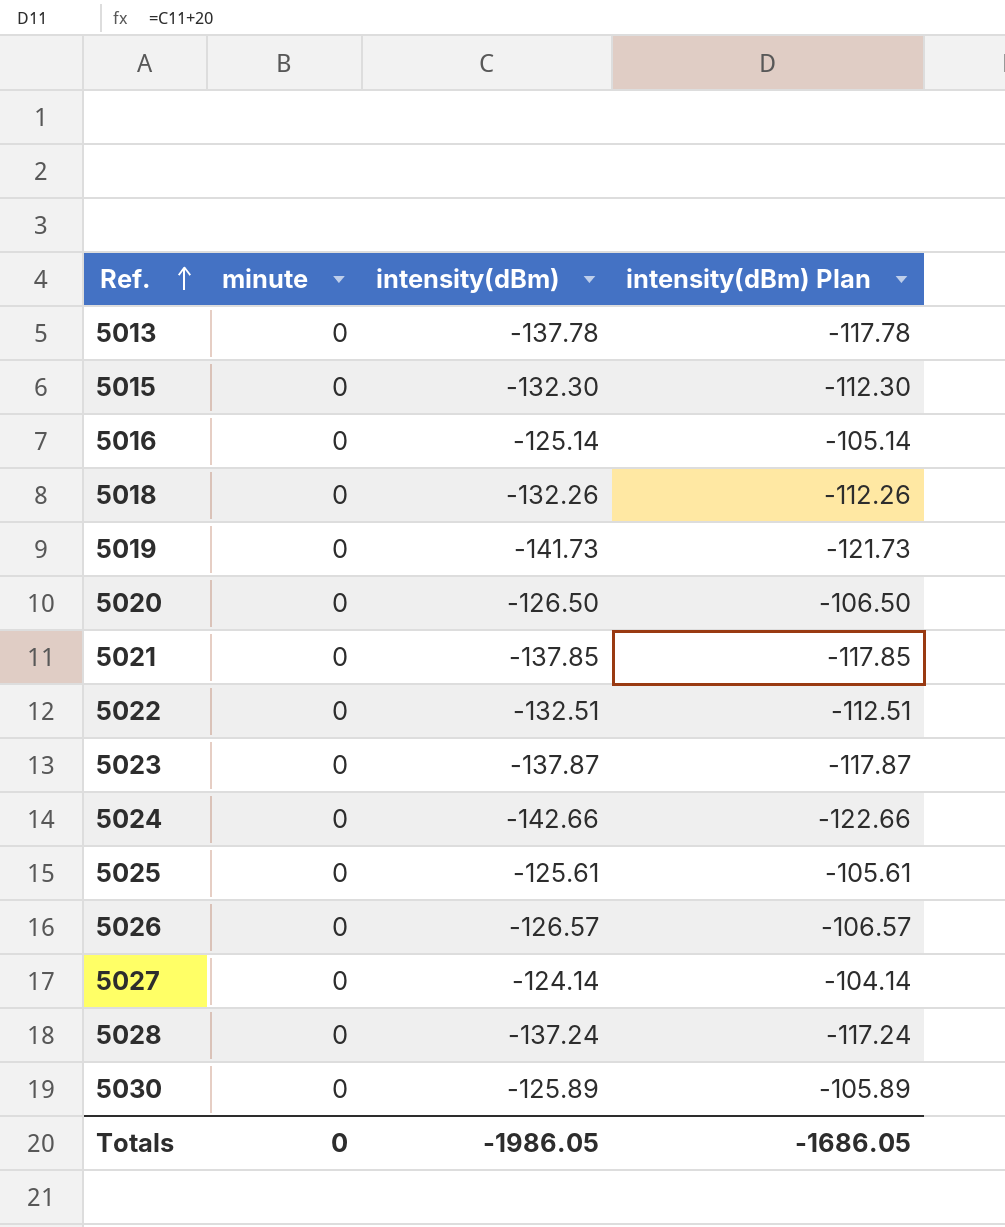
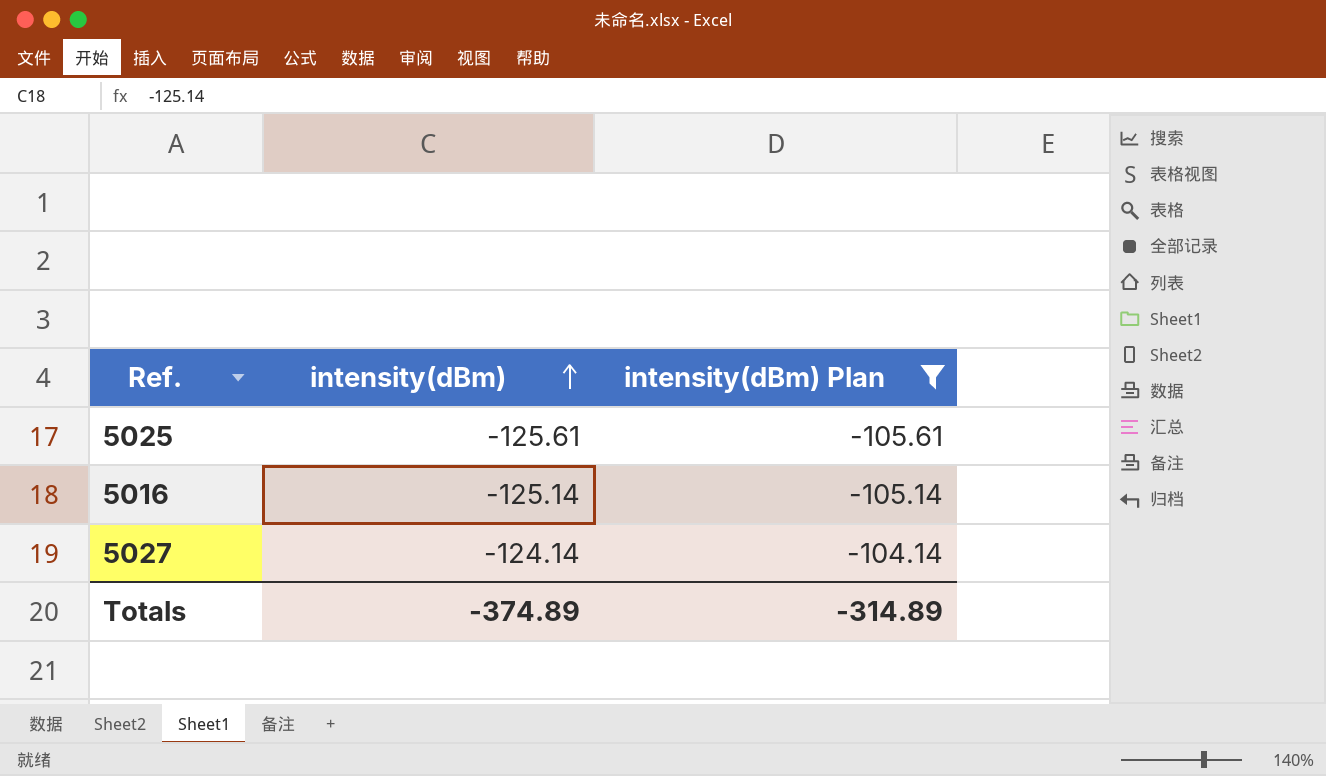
filter: none -> intensity(dBm) Plan >= -105.61
row order: Ref. ascending -> intensity(dBm) ascending
column minute | position: 2 -> none
Totals | intensity(dBm): -1986.05 -> -374.89
Totals | intensity(dBm) Plan: -1686.05 -> -314.89

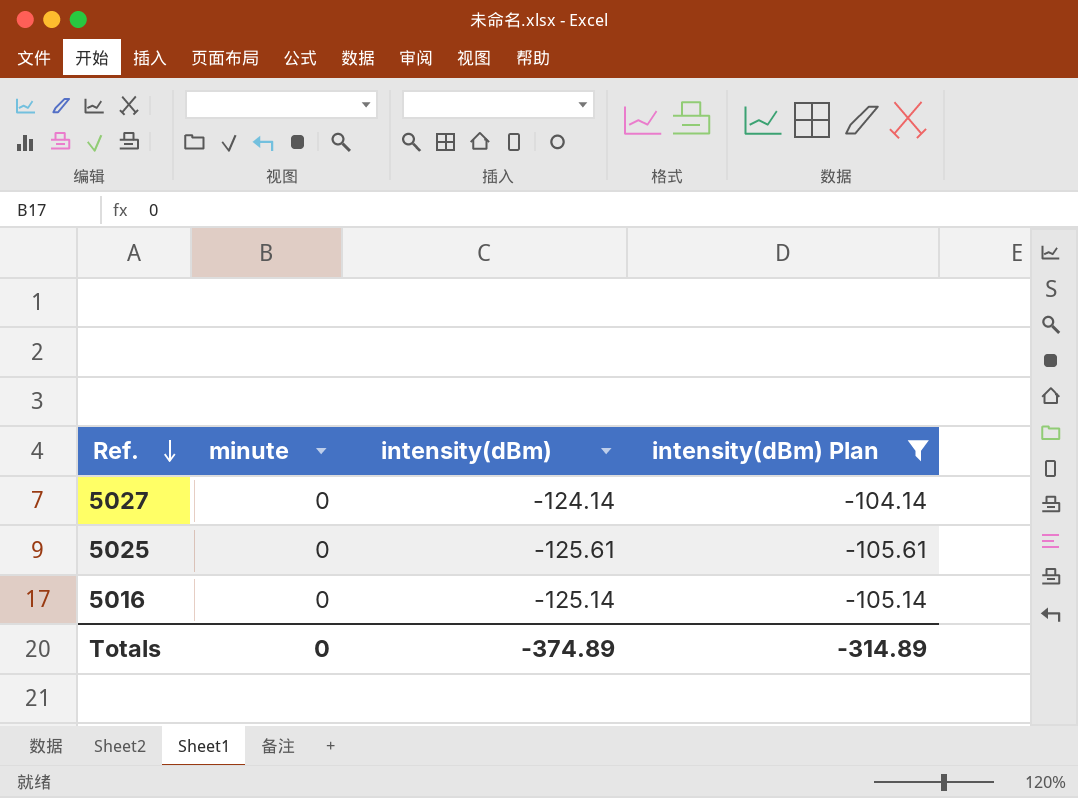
row order: intensity(dBm) ascending -> Ref. descending
column minute | position: none -> 2

